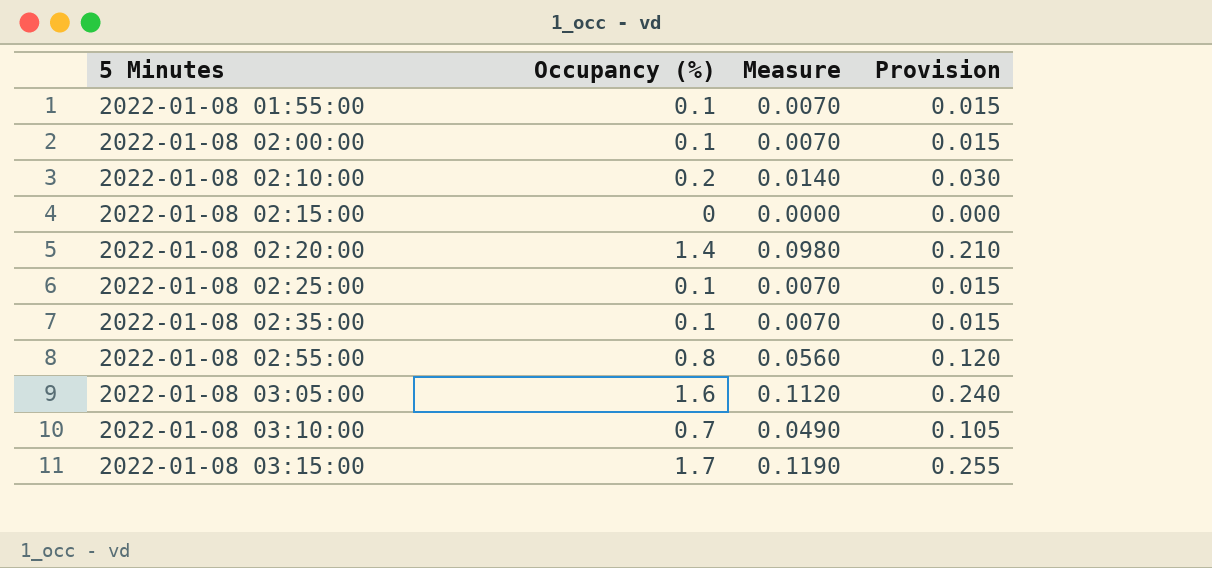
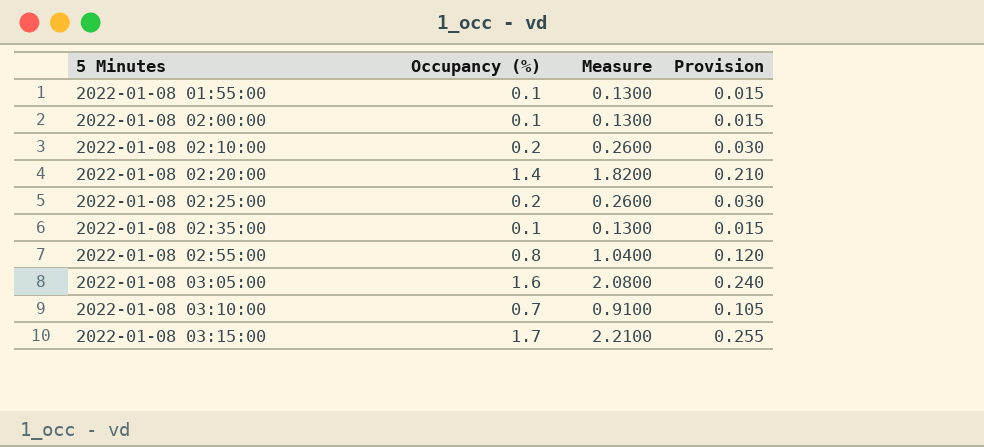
column Measure | formula: [Occupancy (%)] * 0.07 -> [Occupancy (%)] * 1.3
row 2022-01-08 02:15:00: 0 | 0.0000 | 0.000 -> none
2022-01-08 02:25:00 | Occupancy (%): 0.1 -> 0.2
2022-01-08 02:25:00 | Provision: 0.015 -> 0.030

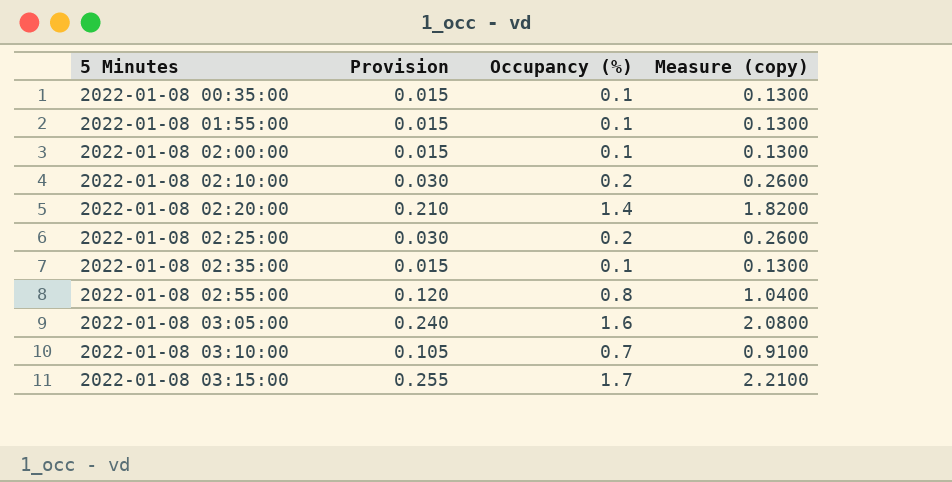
column Provision | position: 4 -> 2
column name: Measure -> Measure (copy)
row 2022-01-08 00:35:00: none -> 0.015 | 0.1 | 0.1300

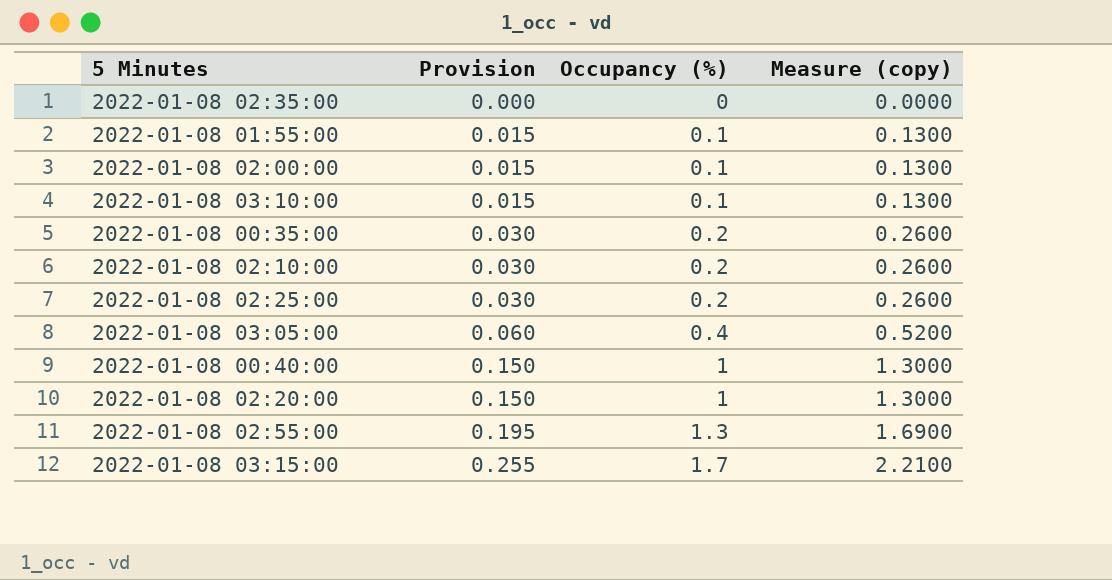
row order: 5 Minutes ascending -> Provision ascending
2022-01-08 02:35:00 | Provision: 0.015 -> 0.000
2022-01-08 02:35:00 | Occupancy (%): 0.1 -> 0
2022-01-08 02:35:00 | Measure (copy): 0.1300 -> 0.0000
2022-01-08 03:10:00 | Provision: 0.105 -> 0.015
2022-01-08 03:10:00 | Occupancy (%): 0.7 -> 0.1
2022-01-08 03:10:00 | Measure (copy): 0.9100 -> 0.1300
2022-01-08 00:35:00 | Provision: 0.015 -> 0.030
2022-01-08 00:35:00 | Occupancy (%): 0.1 -> 0.2
2022-01-08 00:35:00 | Measure (copy): 0.1300 -> 0.2600
2022-01-08 03:05:00 | Provision: 0.240 -> 0.060
2022-01-08 03:05:00 | Occupancy (%): 1.6 -> 0.4
2022-01-08 03:05:00 | Measure (copy): 2.0800 -> 0.5200
row 2022-01-08 00:40:00: none -> 0.150 | 1 | 1.3000
2022-01-08 02:20:00 | Provision: 0.210 -> 0.150
2022-01-08 02:20:00 | Occupancy (%): 1.4 -> 1
2022-01-08 02:20:00 | Measure (copy): 1.8200 -> 1.3000
2022-01-08 02:55:00 | Provision: 0.120 -> 0.195
2022-01-08 02:55:00 | Occupancy (%): 0.8 -> 1.3
2022-01-08 02:55:00 | Measure (copy): 1.0400 -> 1.6900

